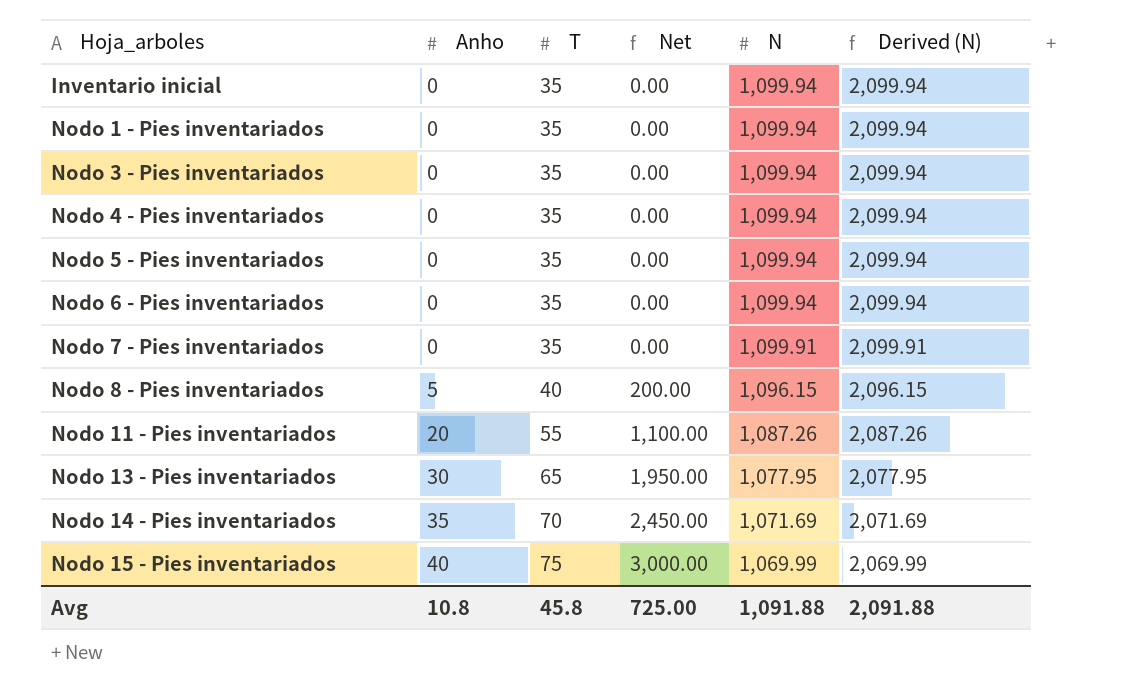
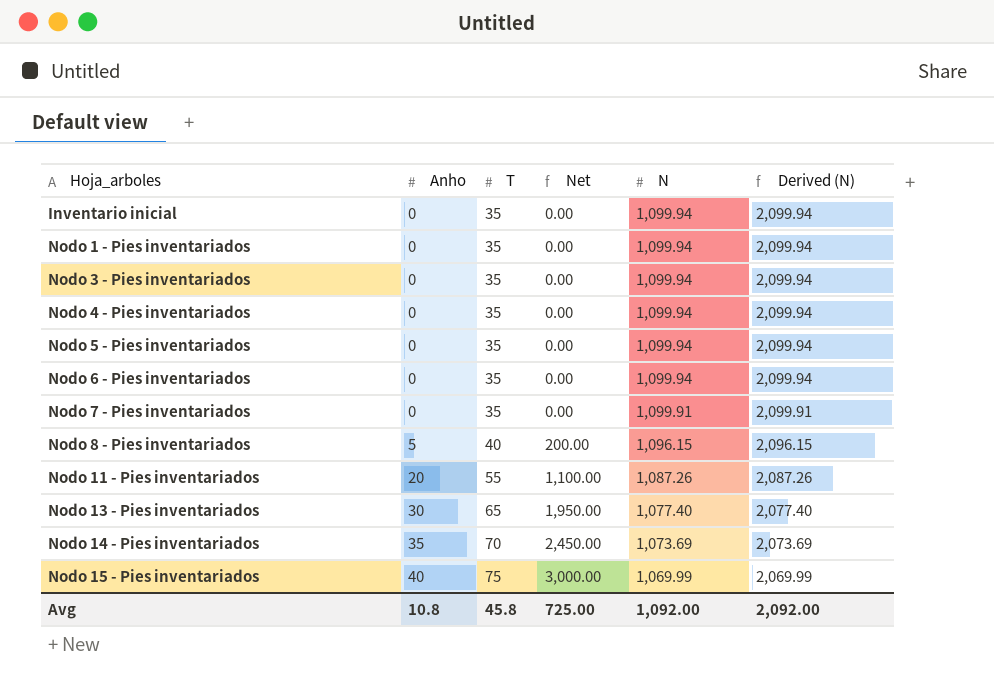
Nodo 13 - Pies inventariados | N: 1,077.95 -> 1,077.40
Nodo 13 - Pies inventariados | Derived (N): 2,077.95 -> 2,077.40
Nodo 14 - Pies inventariados | N: 1,071.69 -> 1,073.69
Nodo 14 - Pies inventariados | Derived (N): 2,071.69 -> 2,073.69
Avg | N: 1,091.88 -> 1,092.00
Avg | Derived (N): 2,091.88 -> 2,092.00

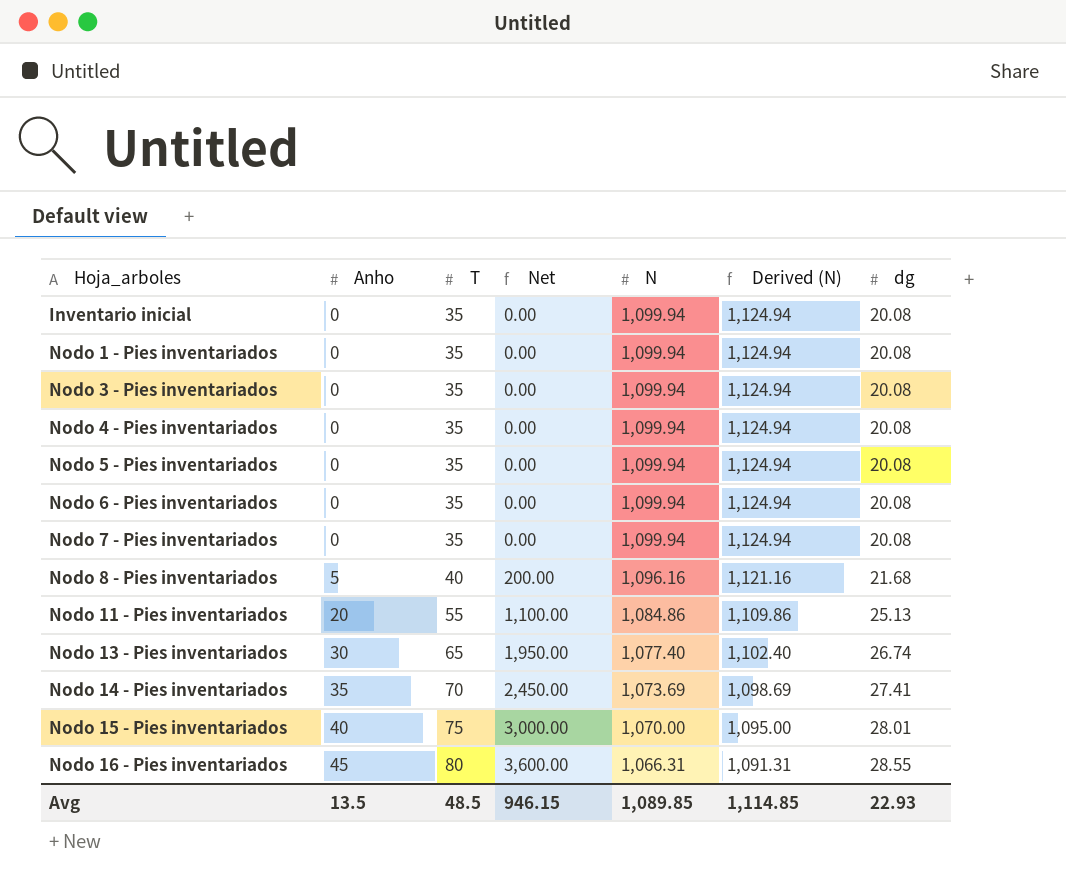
column Derived (N) | formula: [N] + 1000 -> [N] + 25
column dg | position: none -> 7
Nodo 7 - Pies inventariados | N: 1,099.91 -> 1,099.94
Nodo 8 - Pies inventariados | N: 1,096.15 -> 1,096.16
Nodo 11 - Pies inventariados | N: 1,087.26 -> 1,084.86
Nodo 15 - Pies inventariados | N: 1,069.99 -> 1,070.00
row Nodo 16 - Pies inventariados: none -> 45 | 80 | 3,600.00 | 1,066.31 | 1,091.31 | 28.55
Avg | Anho: 10.8 -> 13.5
Avg | T: 45.8 -> 48.5
Avg | Net: 725.00 -> 946.15
Avg | N: 1,092.00 -> 1,089.85
Avg | Derived (N): 2,092.00 -> 1,114.85

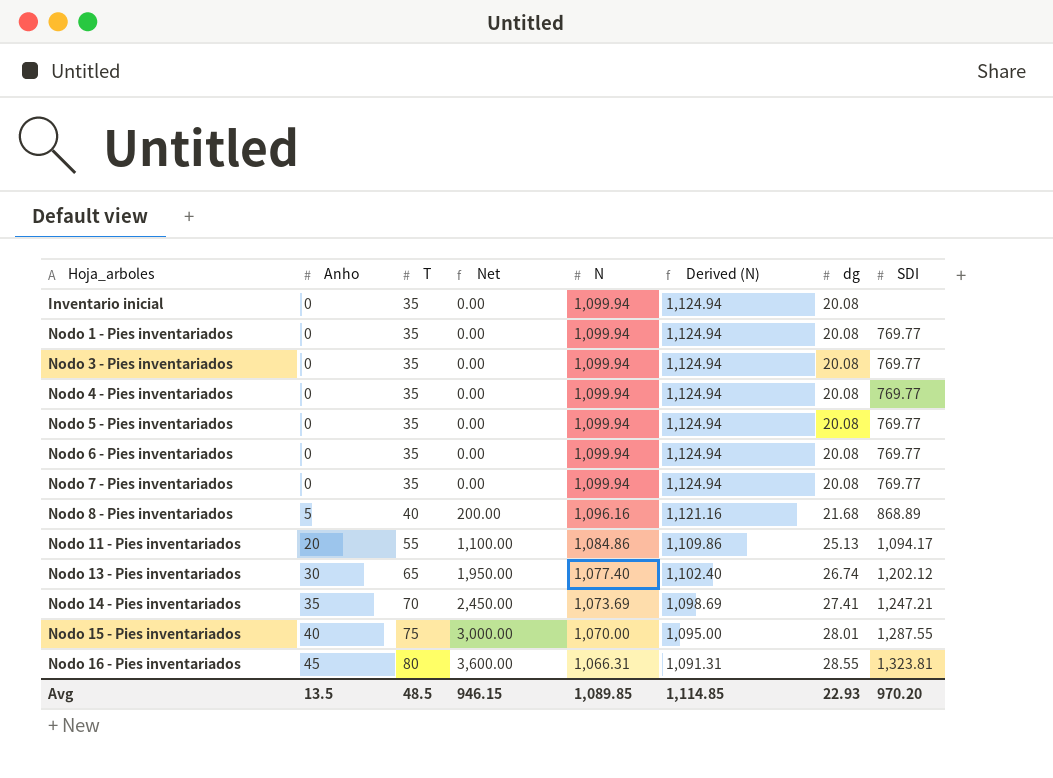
column SDI | position: none -> 8

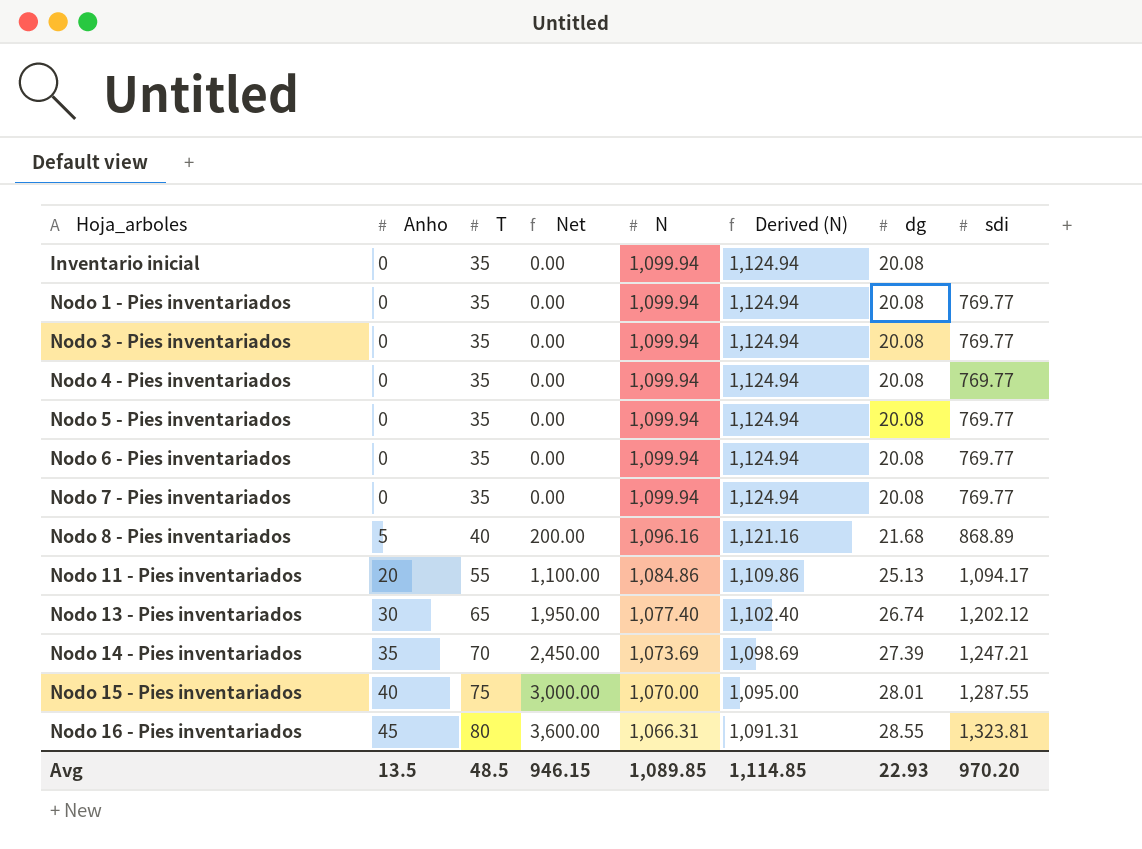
column name: SDI -> sdi
Nodo 14 - Pies inventariados | dg: 27.41 -> 27.39

